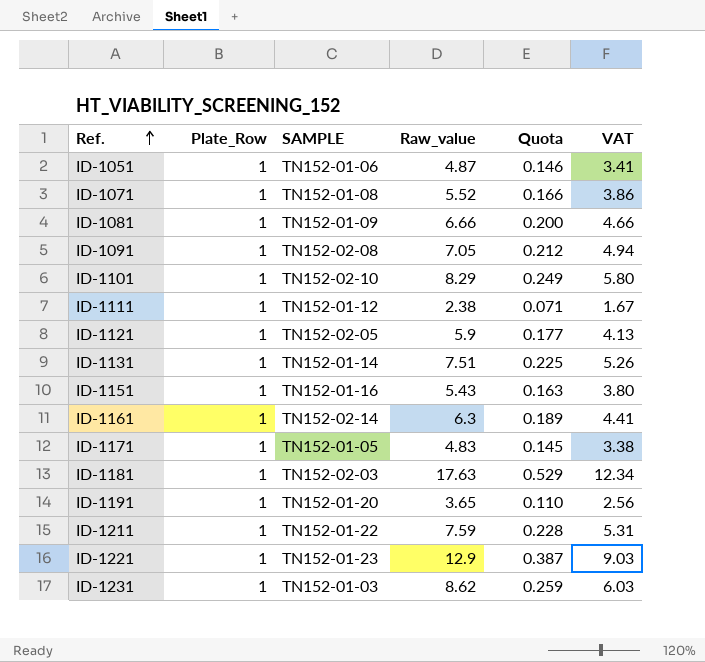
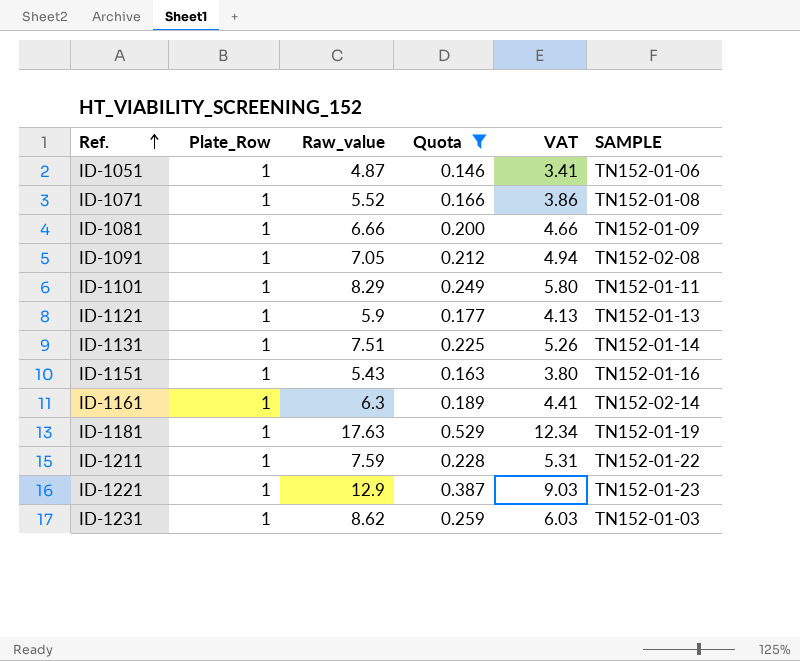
filter: none -> Quota >= 0.146
column SAMPLE | position: 3 -> 6
ID-1101 | SAMPLE: TN152-02-10 -> TN152-01-11
ID-1121 | SAMPLE: TN152-02-05 -> TN152-01-13
ID-1181 | SAMPLE: TN152-02-03 -> TN152-01-19

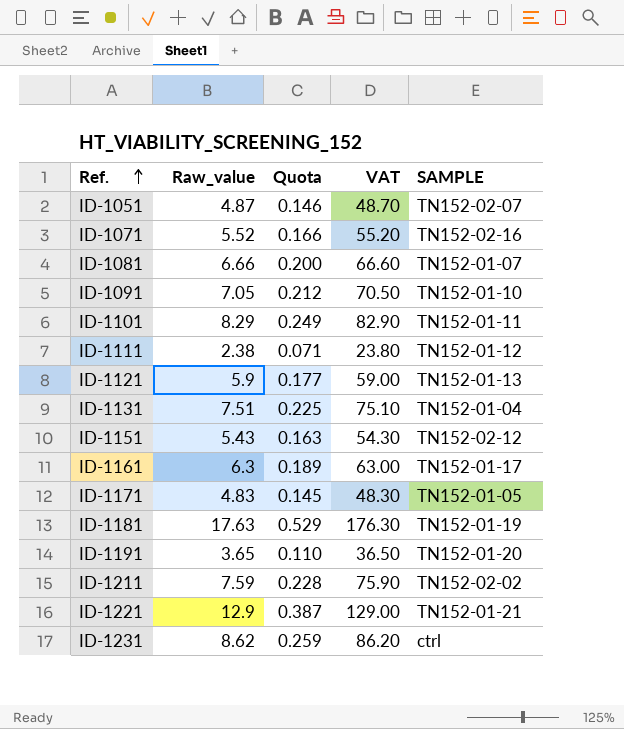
filter: Quota >= 0.146 -> none
column Plate_Row | position: 2 -> none
column VAT | formula: [Raw_value] * 0.7 -> [Raw_value] * 10
ID-1051 | SAMPLE: TN152-01-06 -> TN152-02-07
ID-1071 | SAMPLE: TN152-01-08 -> TN152-02-16
ID-1081 | SAMPLE: TN152-01-09 -> TN152-01-07
ID-1091 | SAMPLE: TN152-02-08 -> TN152-01-10
ID-1131 | SAMPLE: TN152-01-14 -> TN152-01-04
ID-1151 | SAMPLE: TN152-01-16 -> TN152-02-12
ID-1161 | SAMPLE: TN152-02-14 -> TN152-01-17
ID-1211 | SAMPLE: TN152-01-22 -> TN152-02-02
ID-1221 | SAMPLE: TN152-01-23 -> TN152-01-21
ID-1231 | SAMPLE: TN152-01-03 -> ctrl

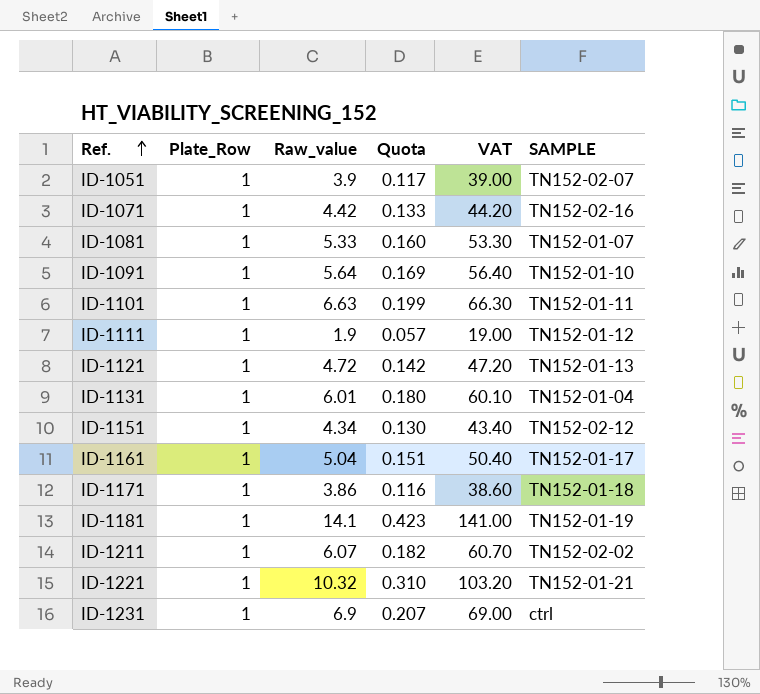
column Plate_Row | position: none -> 2
row ID-1191: 3.65 | 0.110 | 36.50 | TN152-01-20 -> none
ID-1051 | Raw_value: 4.87 -> 3.9
ID-1051 | Quota: 0.146 -> 0.117
ID-1051 | VAT: 48.70 -> 39.00
ID-1071 | Raw_value: 5.52 -> 4.42
ID-1071 | Quota: 0.166 -> 0.133
ID-1071 | VAT: 55.20 -> 44.20
ID-1081 | Raw_value: 6.66 -> 5.33
ID-1081 | Quota: 0.200 -> 0.160
ID-1081 | VAT: 66.60 -> 53.30
ID-1091 | Raw_value: 7.05 -> 5.64
ID-1091 | Quota: 0.212 -> 0.169
ID-1091 | VAT: 70.50 -> 56.40
ID-1101 | Raw_value: 8.29 -> 6.63
ID-1101 | Quota: 0.249 -> 0.199
ID-1101 | VAT: 82.90 -> 66.30
ID-1111 | Raw_value: 2.38 -> 1.9
ID-1111 | Quota: 0.071 -> 0.057
ID-1111 | VAT: 23.80 -> 19.00
ID-1121 | Raw_value: 5.9 -> 4.72
ID-1121 | Quota: 0.177 -> 0.142
ID-1121 | VAT: 59.00 -> 47.20
ID-1131 | Raw_value: 7.51 -> 6.01
ID-1131 | Quota: 0.225 -> 0.180
ID-1131 | VAT: 75.10 -> 60.10
ID-1151 | Raw_value: 5.43 -> 4.34
ID-1151 | Quota: 0.163 -> 0.130
ID-1151 | VAT: 54.30 -> 43.40
ID-1161 | Raw_value: 6.3 -> 5.04
ID-1161 | Quota: 0.189 -> 0.151
ID-1161 | VAT: 63.00 -> 50.40
ID-1171 | Raw_value: 4.83 -> 3.86
ID-1171 | Quota: 0.145 -> 0.116
ID-1171 | VAT: 48.30 -> 38.60
ID-1171 | SAMPLE: TN152-01-05 -> TN152-01-18
ID-1181 | Raw_value: 17.63 -> 14.1
ID-1181 | Quota: 0.529 -> 0.423
ID-1181 | VAT: 176.30 -> 141.00
ID-1211 | Raw_value: 7.59 -> 6.07
ID-1211 | Quota: 0.228 -> 0.182
ID-1211 | VAT: 75.90 -> 60.70
ID-1221 | Raw_value: 12.9 -> 10.32
ID-1221 | Quota: 0.387 -> 0.310
ID-1221 | VAT: 129.00 -> 103.20
ID-1231 | Raw_value: 8.62 -> 6.9
ID-1231 | Quota: 0.259 -> 0.207
ID-1231 | VAT: 86.20 -> 69.00

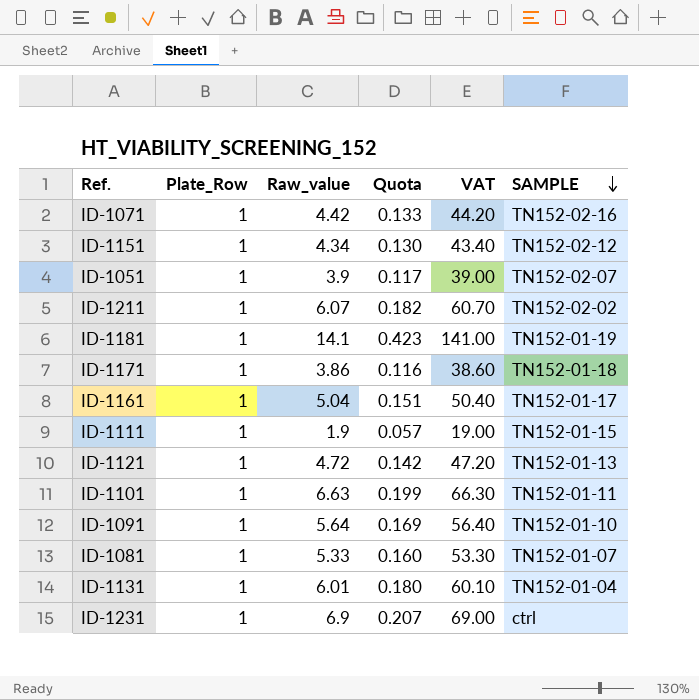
row order: Ref. ascending -> SAMPLE descending
row ID-1221: 1 | 10.32 | 0.310 | 103.20 | TN152-01-21 -> none
ID-1111 | SAMPLE: TN152-01-12 -> TN152-01-15

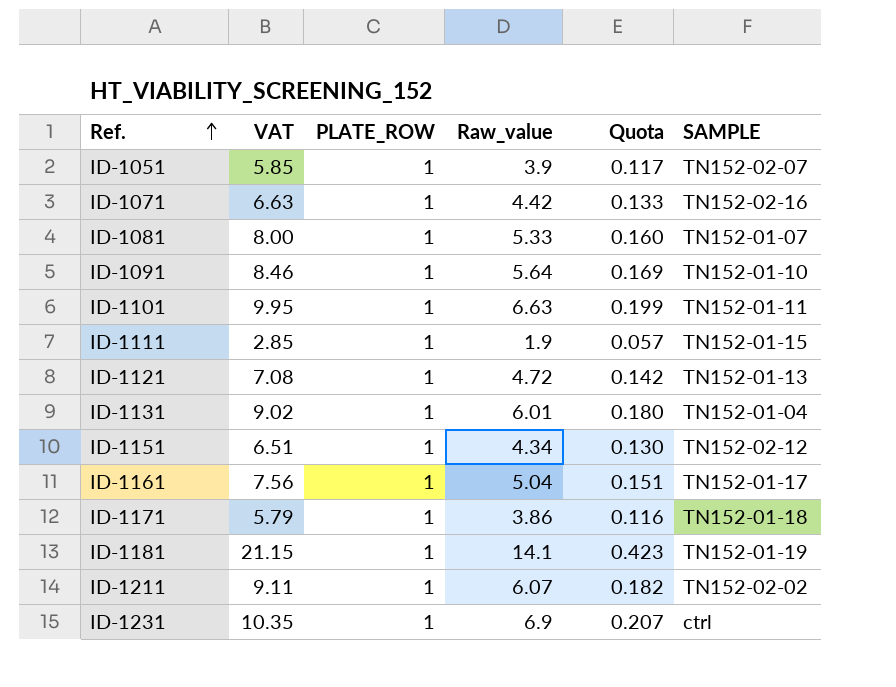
row order: SAMPLE descending -> Ref. ascending
column VAT | formula: [Raw_value] * 10 -> [Raw_value] * 1.5
column VAT | position: 5 -> 2
column name: Plate_Row -> PLATE_ROW

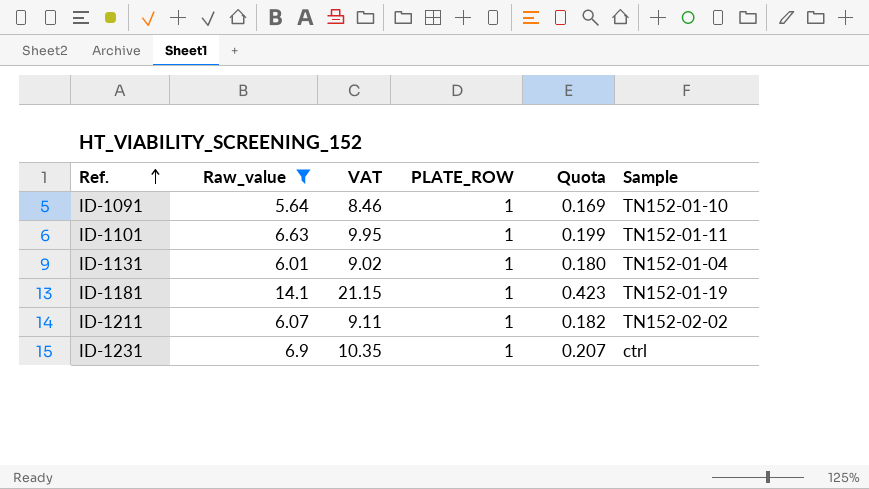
filter: none -> Raw_value >= 5.64
column Raw_value | position: 4 -> 2
column name: SAMPLE -> Sample

